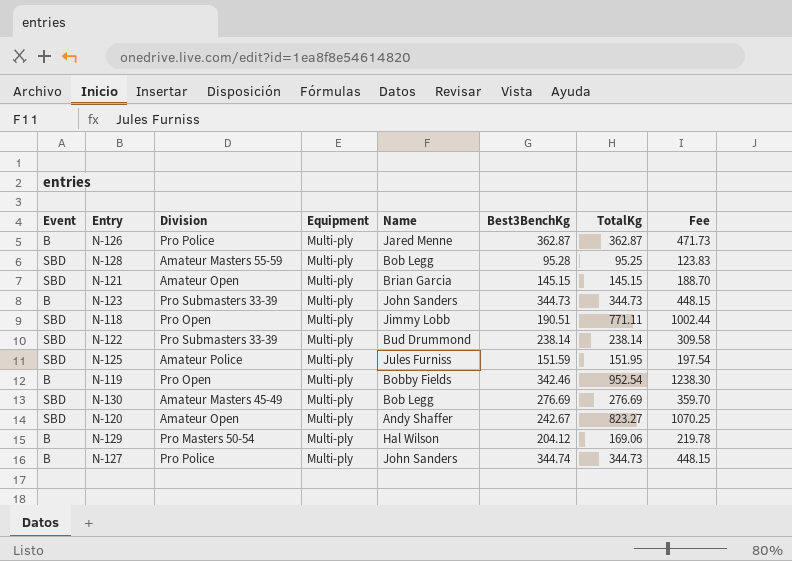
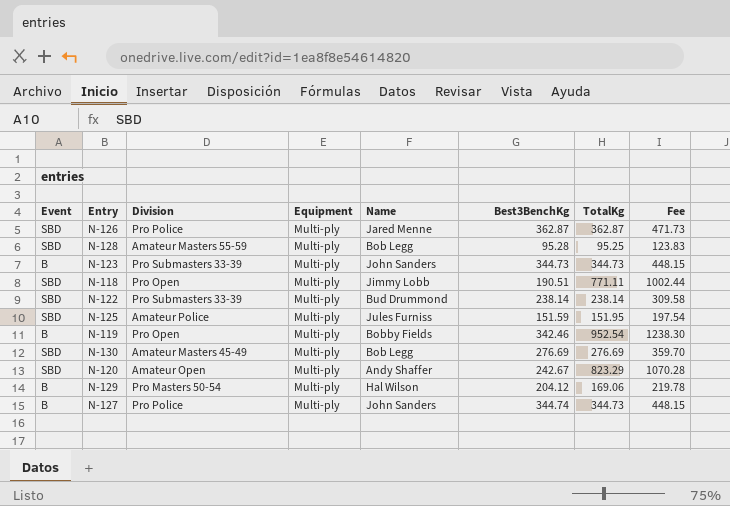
row N-121: SBD | Amateur Open | Multi-ply | Brian Garcia | 145.15 | 145.15 | 188.70 -> none
N-126 | Event: B -> SBD
N-120 | TotalKg: 823.27 -> 823.29
N-120 | Fee: 1070.25 -> 1070.28

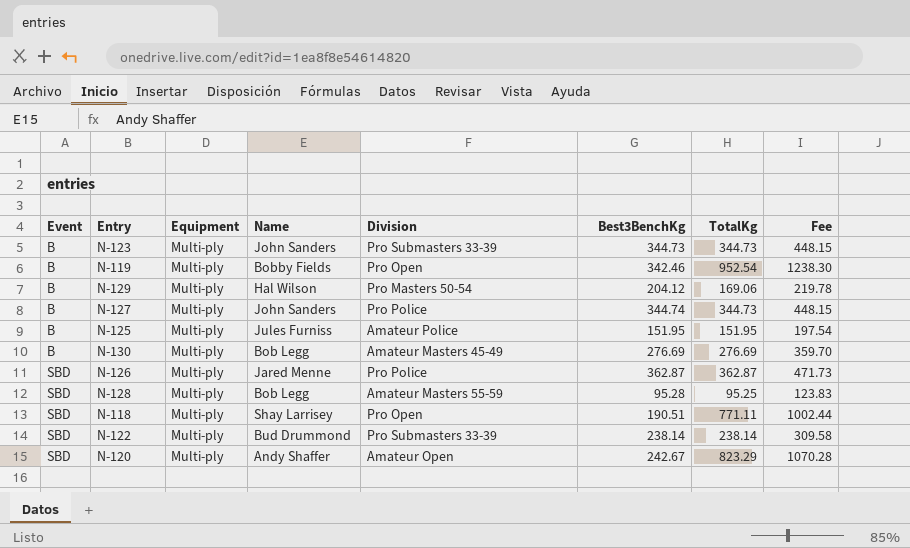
row order: none -> Event ascending
column Division | position: 3 -> 5
N-125 | Event: SBD -> B
N-125 | Best3BenchKg: 151.59 -> 151.95
N-130 | Event: SBD -> B
N-118 | Name: Jimmy Lobb -> Shay Larrisey

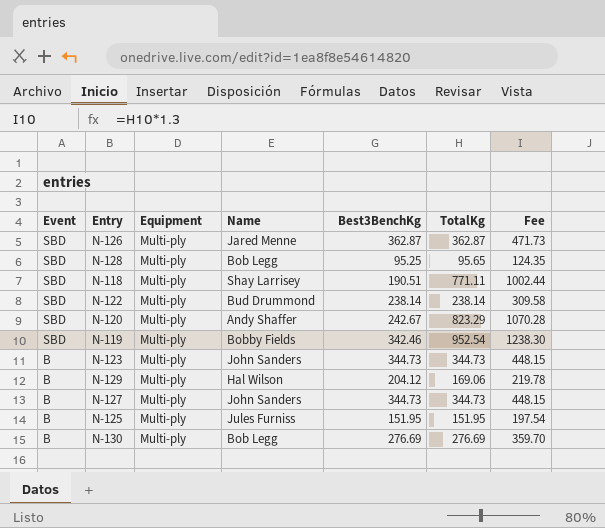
row order: Event ascending -> Event descending
column Division | position: 5 -> none
N-128 | Best3BenchKg: 95.28 -> 95.25
N-128 | TotalKg: 95.25 -> 95.65
N-128 | Fee: 123.83 -> 124.35
N-119 | Event: B -> SBD
N-127 | Best3BenchKg: 344.74 -> 344.73

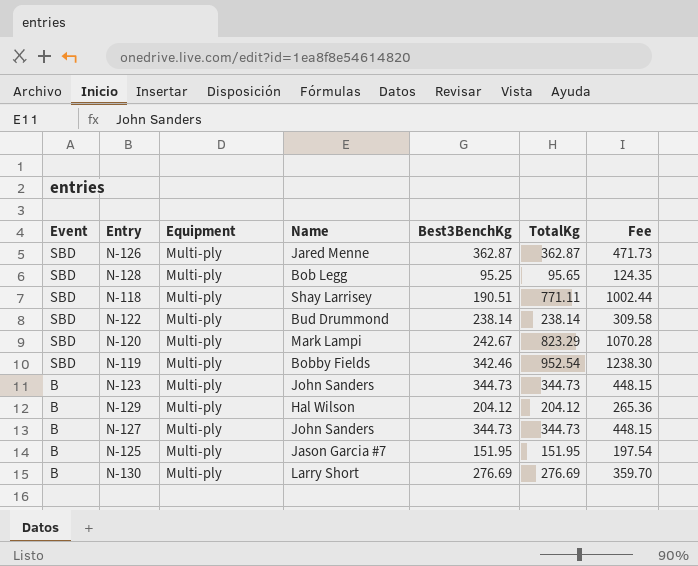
N-120 | Name: Andy Shaffer -> Mark Lampi
N-129 | TotalKg: 169.06 -> 204.12
N-129 | Fee: 219.78 -> 265.36
N-125 | Name: Jules Furniss -> Jason Garcia #7
N-130 | Name: Bob Legg -> Larry Short

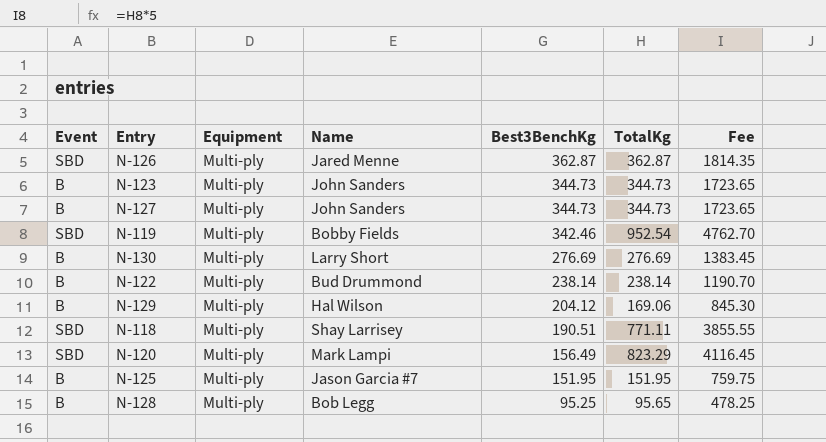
row order: Event descending -> Best3BenchKg descending
column Fee | formula: [TotalKg] * 1.3 -> [TotalKg] * 5
N-122 | Event: SBD -> B
N-129 | TotalKg: 204.12 -> 169.06
N-120 | Best3BenchKg: 242.67 -> 156.49
N-128 | Event: SBD -> B

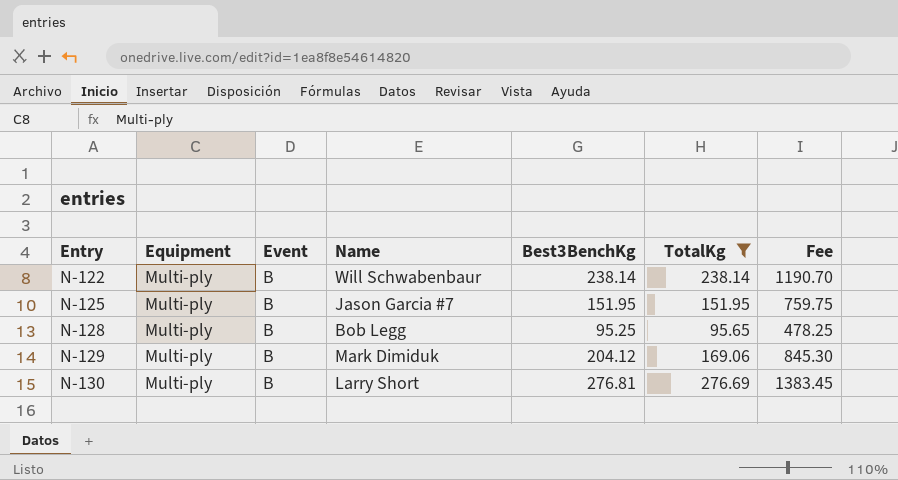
filter: none -> TotalKg <= 276.69
row order: Best3BenchKg descending -> Entry ascending
column Event | position: 1 -> 3
N-122 | Name: Bud Drummond -> Will Schwabenbaur
N-129 | Name: Hal Wilson -> Mark Dimiduk
N-130 | Best3BenchKg: 276.69 -> 276.81

